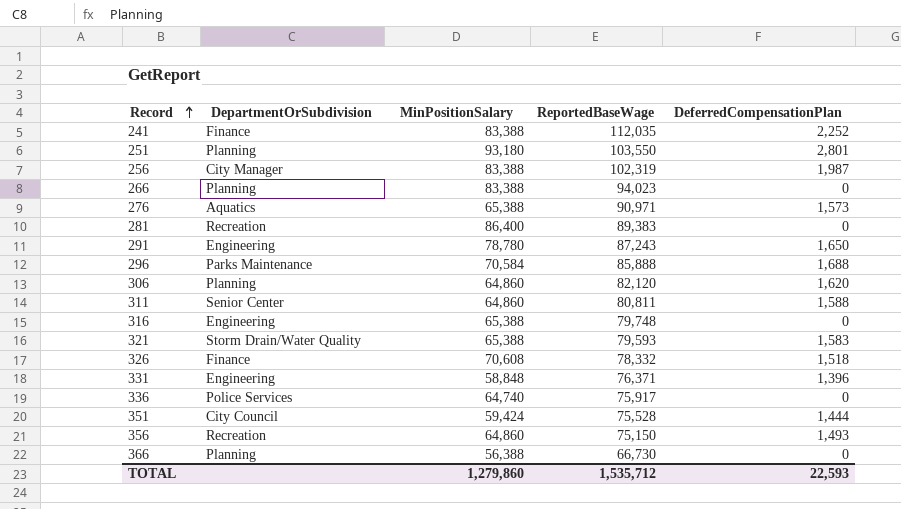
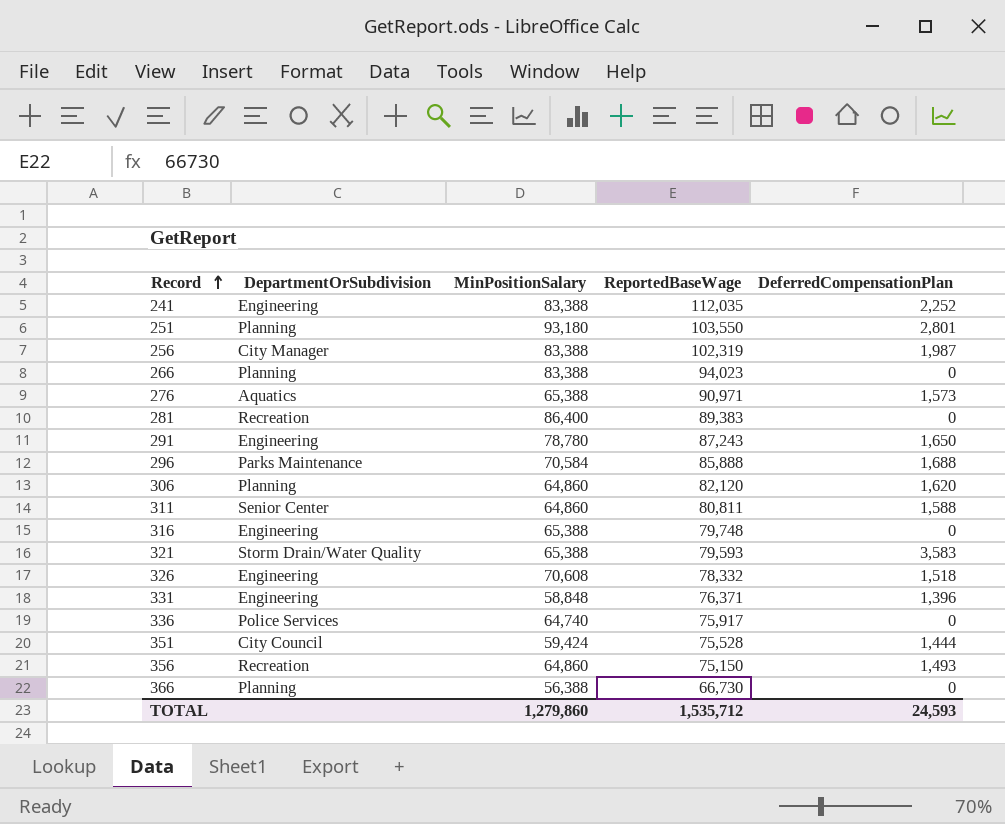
241 | DepartmentOrSubdivision: Finance -> Engineering
321 | DeferredCompensationPlan: 1,583 -> 3,583
326 | DepartmentOrSubdivision: Finance -> Engineering
TOTAL | DeferredCompensationPlan: 22,593 -> 24,593

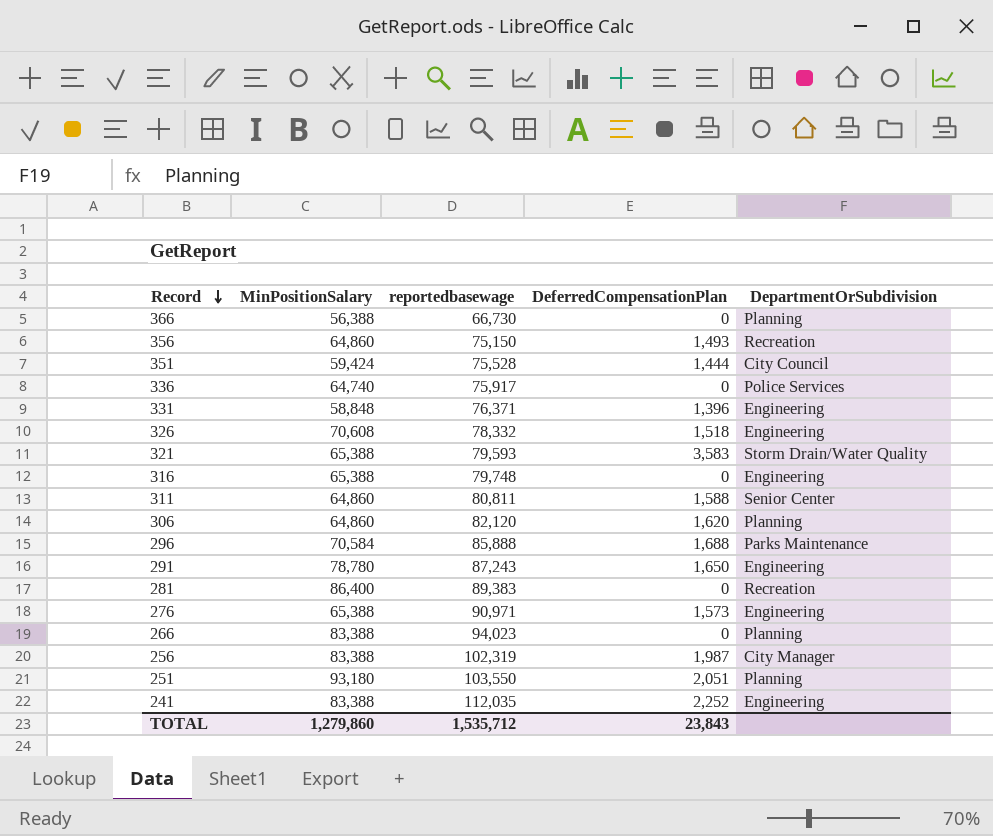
row order: Record ascending -> Record descending
column name: ReportedBaseWage -> reportedbasewage
column DepartmentOrSubdivision | position: 2 -> 5
276 | DepartmentOrSubdivision: Aquatics -> Engineering
251 | DeferredCompensationPlan: 2,801 -> 2,051
TOTAL | DeferredCompensationPlan: 24,593 -> 23,843

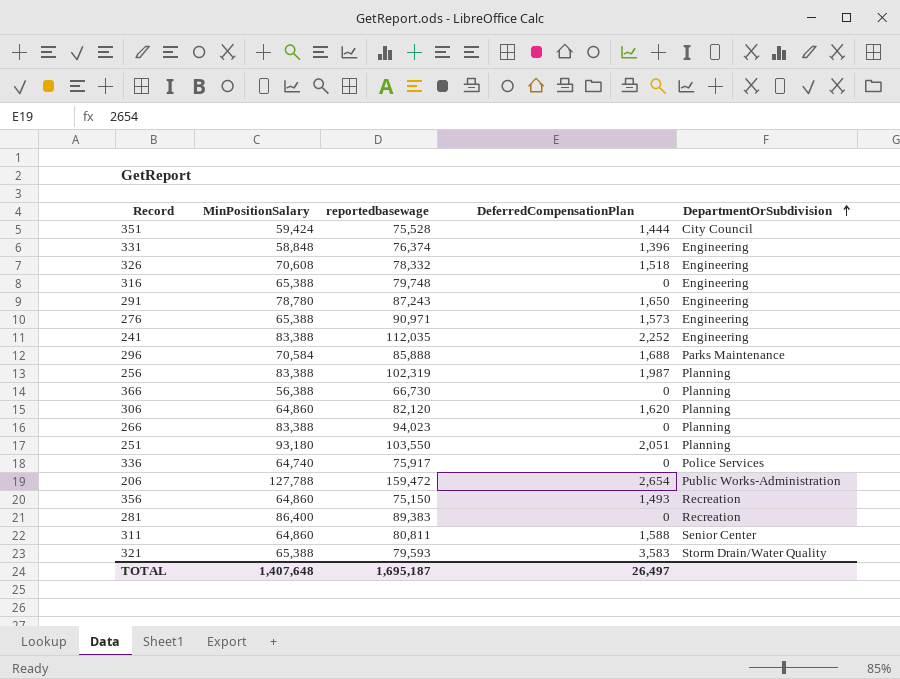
row order: Record descending -> DepartmentOrSubdivision ascending
331 | reportedbasewage: 76,371 -> 76,374
256 | DepartmentOrSubdivision: City Manager -> Planning
row 206: none -> 127,788 | 159,472 | 2,654 | Public Works-Administration
TOTAL | MinPositionSalary: 1,279,860 -> 1,407,648
TOTAL | reportedbasewage: 1,535,712 -> 1,695,187
TOTAL | DeferredCompensationPlan: 23,843 -> 26,497

